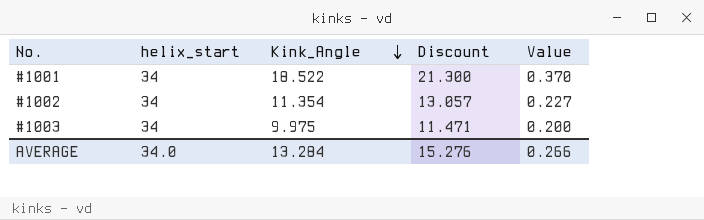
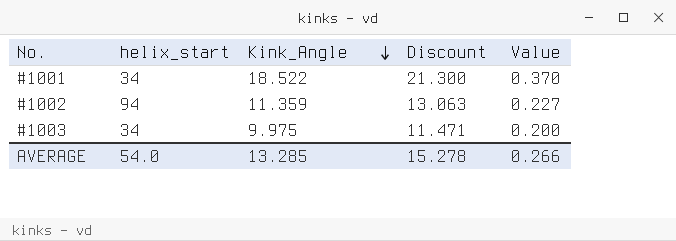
#1002 | helix_start: 34 -> 94
#1002 | Kink_Angle: 11.354 -> 11.359
#1002 | Discount: 13.057 -> 13.063
AVERAGE | helix_start: 34.0 -> 54.0
AVERAGE | Kink_Angle: 13.284 -> 13.285
AVERAGE | Discount: 15.276 -> 15.278

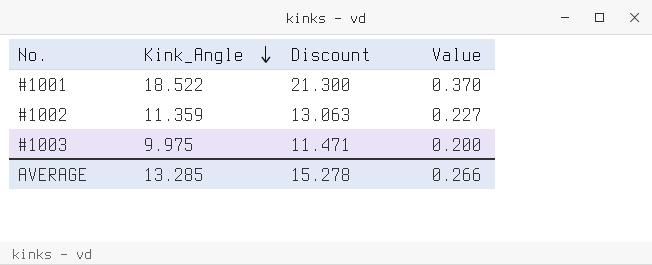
column helix_start | position: 2 -> none

